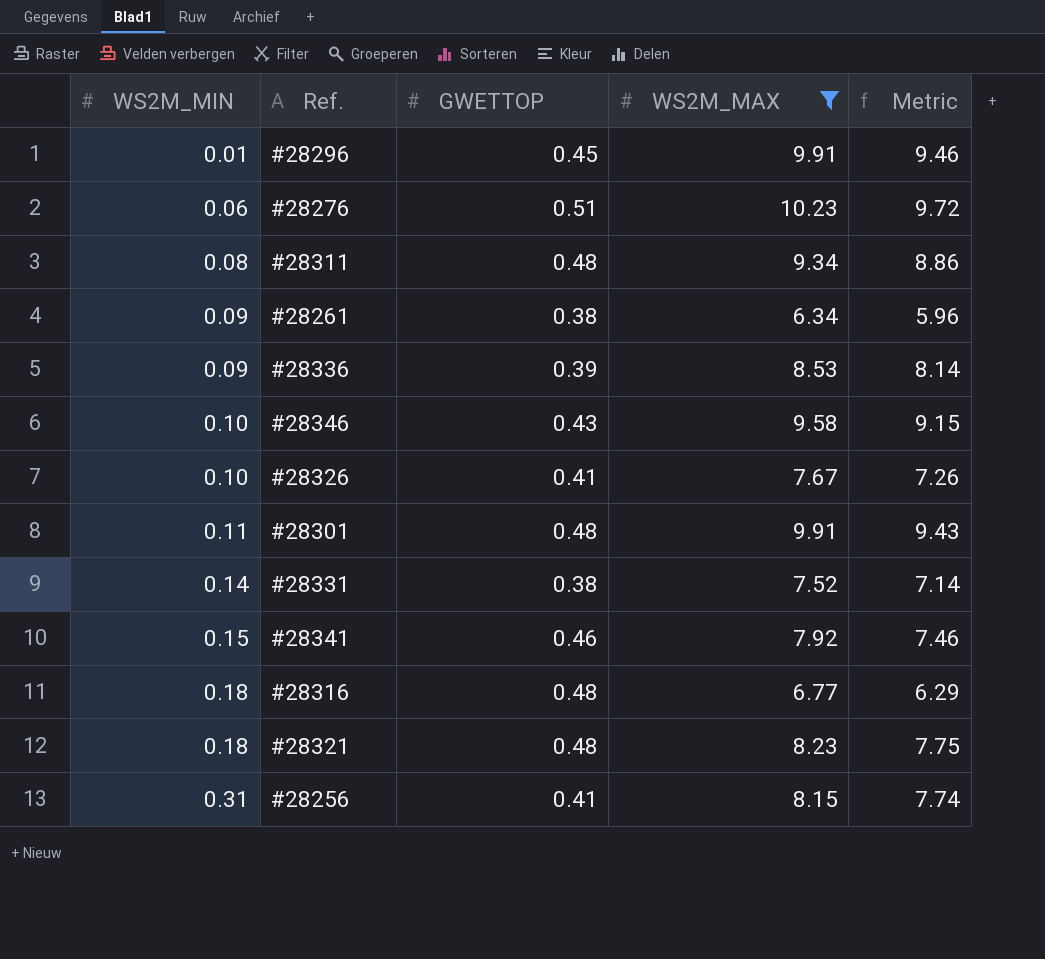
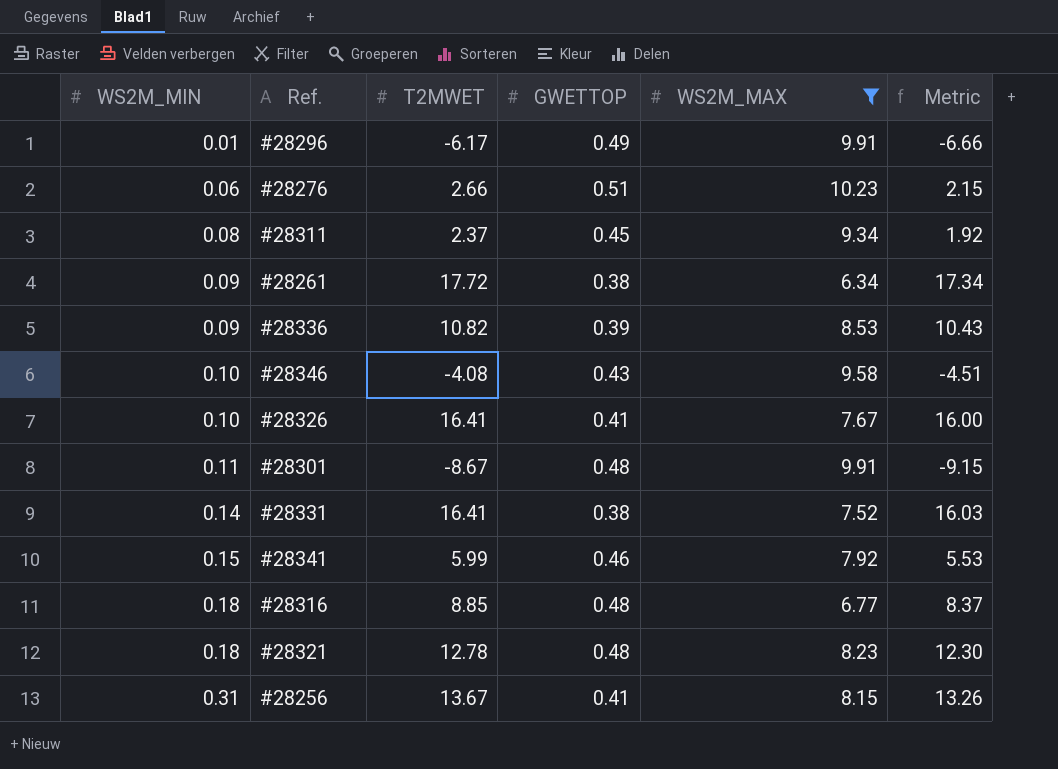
column T2MWET | position: none -> 3
column Metric | formula: [WS2M_MAX] - [GWETTOP] -> [T2MWET] - [GWETTOP]
#28296 | GWETTOP: 0.45 -> 0.49
#28311 | GWETTOP: 0.48 -> 0.45

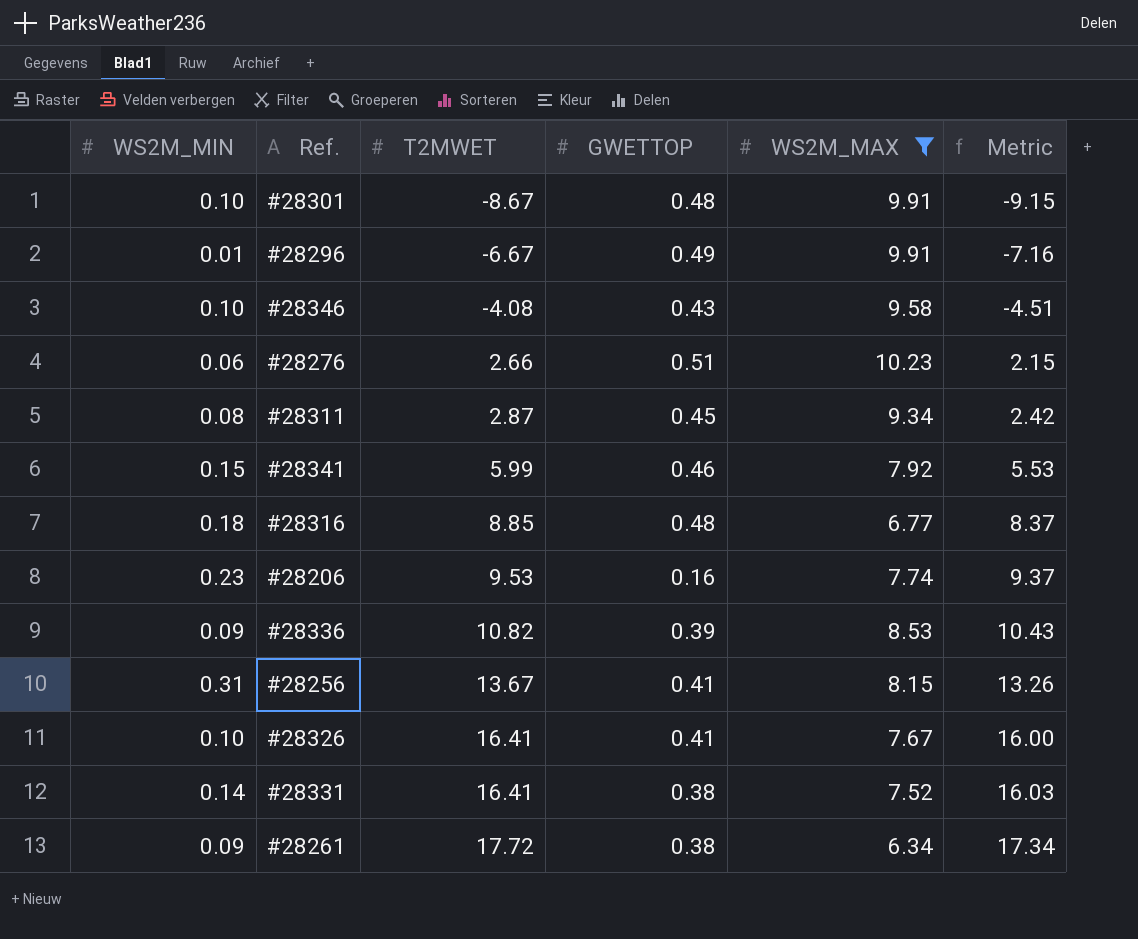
row order: WS2M_MIN ascending -> T2MWET ascending
row #28321: 0.18 | 12.78 | 0.48 | 8.23 | 12.30 -> none
#28301 | WS2M_MIN: 0.11 -> 0.10
#28296 | T2MWET: -6.17 -> -6.67
#28296 | Metric: -6.66 -> -7.16
#28311 | T2MWET: 2.37 -> 2.87
#28311 | Metric: 1.92 -> 2.42
row #28206: none -> 0.23 | 9.53 | 0.16 | 7.74 | 9.37

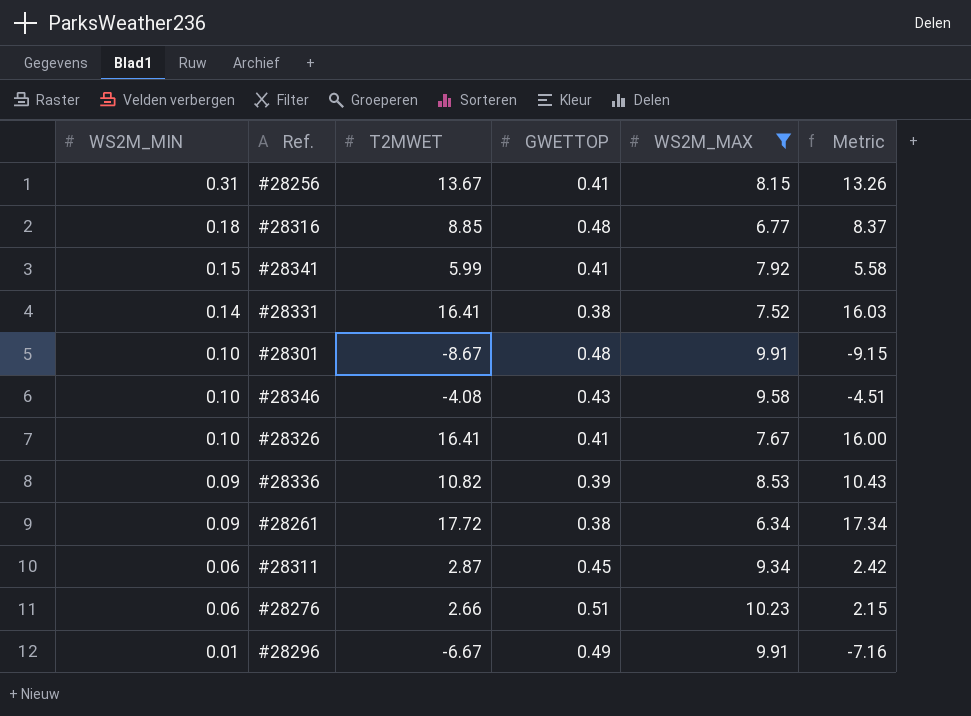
row order: T2MWET ascending -> WS2M_MIN descending
row #28206: 0.23 | 9.53 | 0.16 | 7.74 | 9.37 -> none
#28341 | GWETTOP: 0.46 -> 0.41
#28341 | Metric: 5.53 -> 5.58
#28311 | WS2M_MIN: 0.08 -> 0.06

